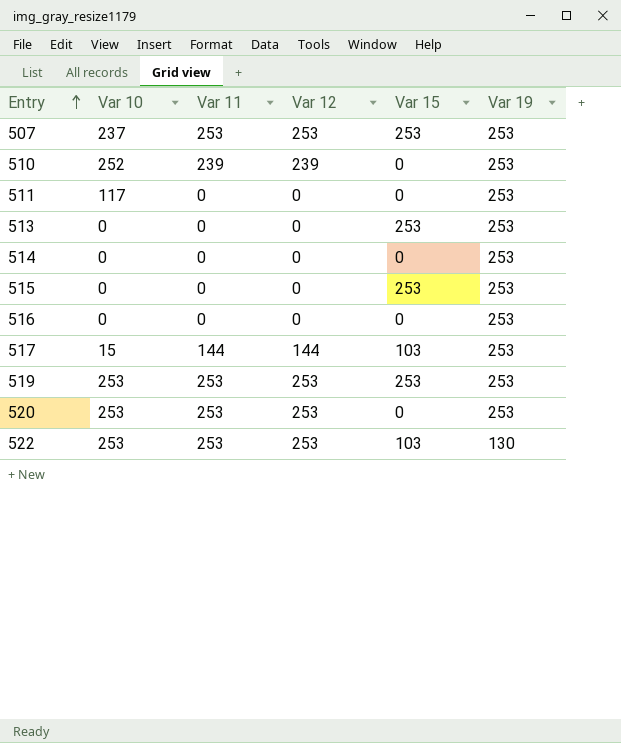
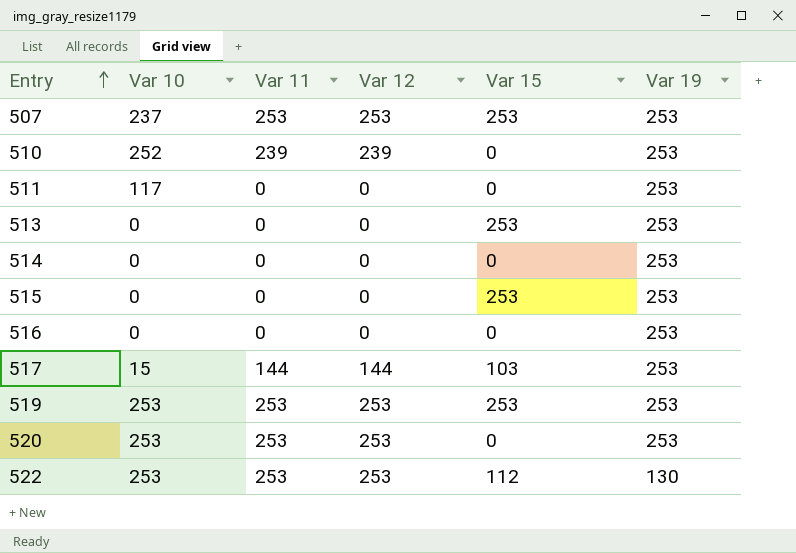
522 | Var 15: 103 -> 112

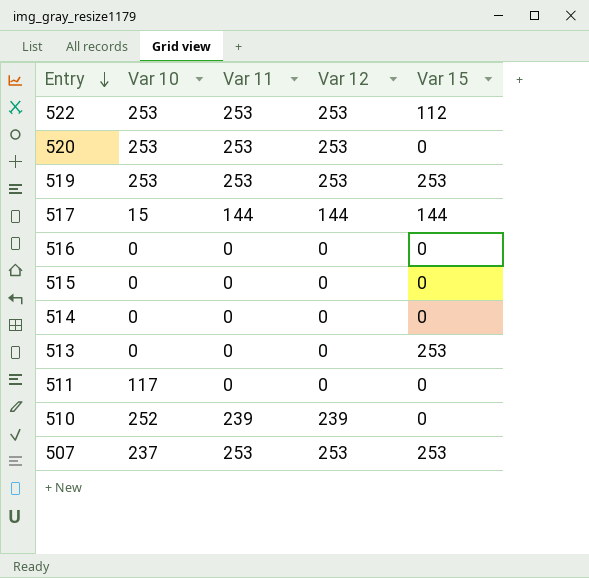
row order: Entry ascending -> Entry descending
column Var 19 | position: 6 -> none
517 | Var 15: 103 -> 144
515 | Var 15: 253 -> 0

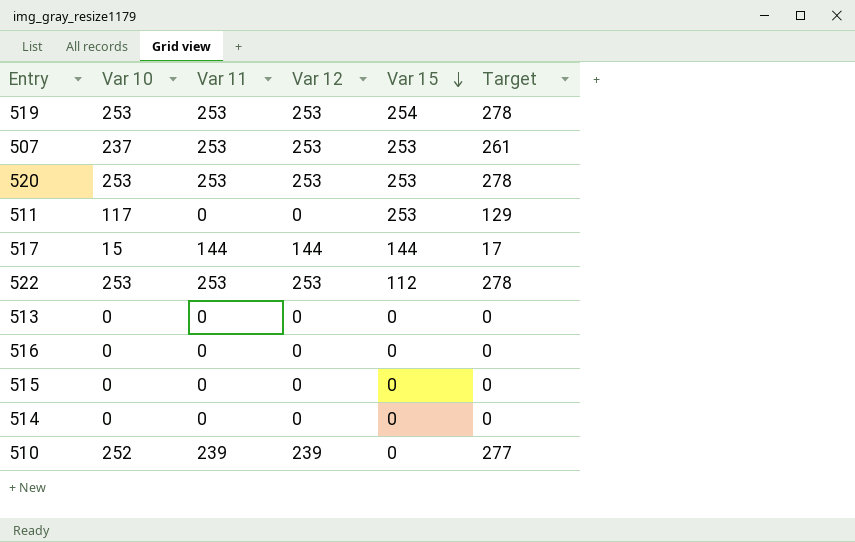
row order: Entry descending -> Var 15 descending
column Target | formula: none -> [Var 10] * 1.1
519 | Var 15: 253 -> 254
520 | Var 15: 0 -> 253
511 | Var 15: 0 -> 253
513 | Var 15: 253 -> 0

